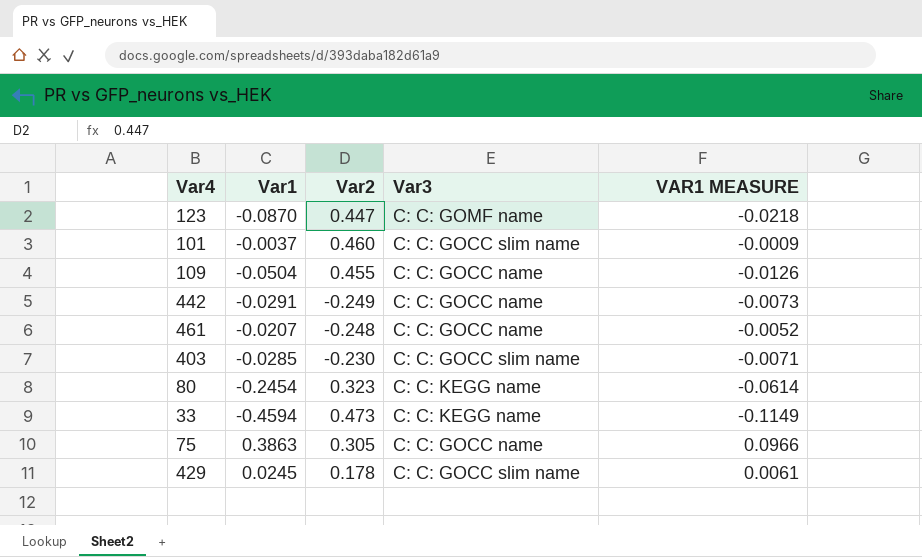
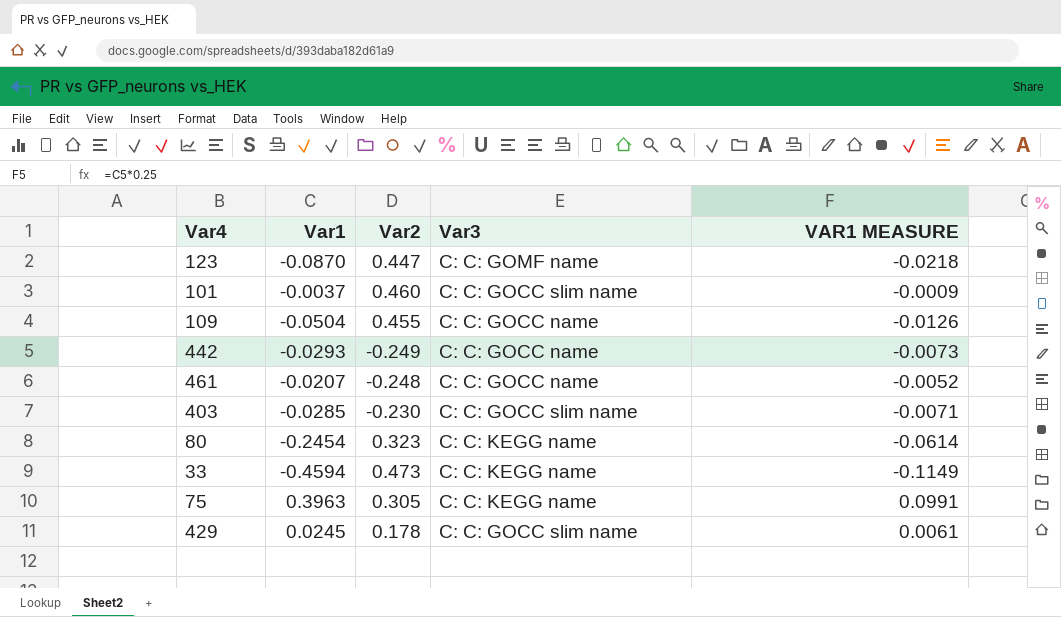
442 | Var1: -0.0291 -> -0.0293
75 | Var1: 0.3863 -> 0.3963
75 | Var3: C: C: GOCC name -> C: C: KEGG name
75 | VAR1 MEASURE: 0.0966 -> 0.0991

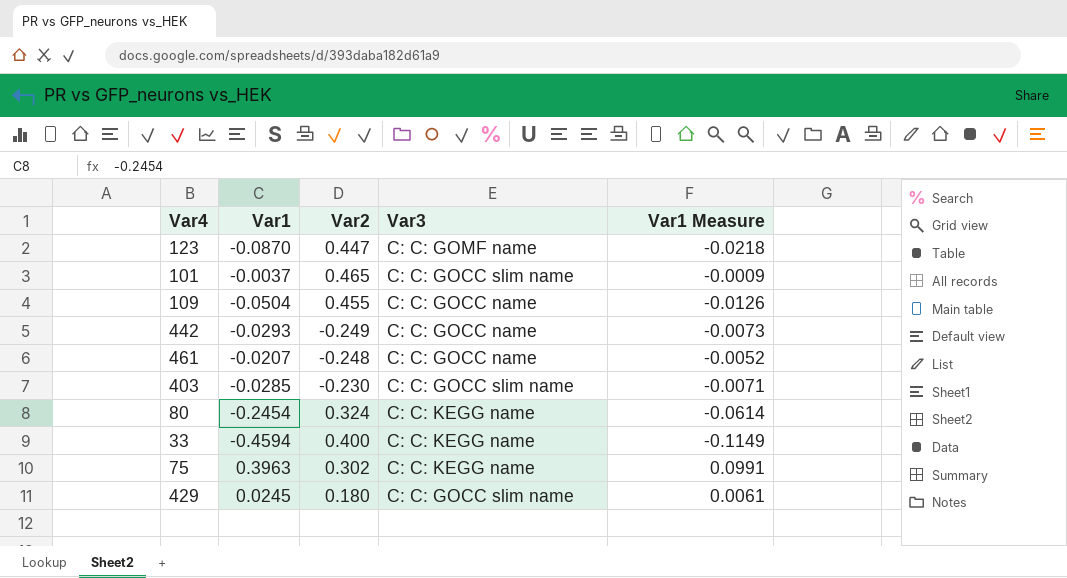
column name: VAR1 MEASURE -> Var1 Measure
101 | Var2: 0.460 -> 0.465
80 | Var2: 0.323 -> 0.324
33 | Var2: 0.473 -> 0.400
75 | Var2: 0.305 -> 0.302
429 | Var2: 0.178 -> 0.180

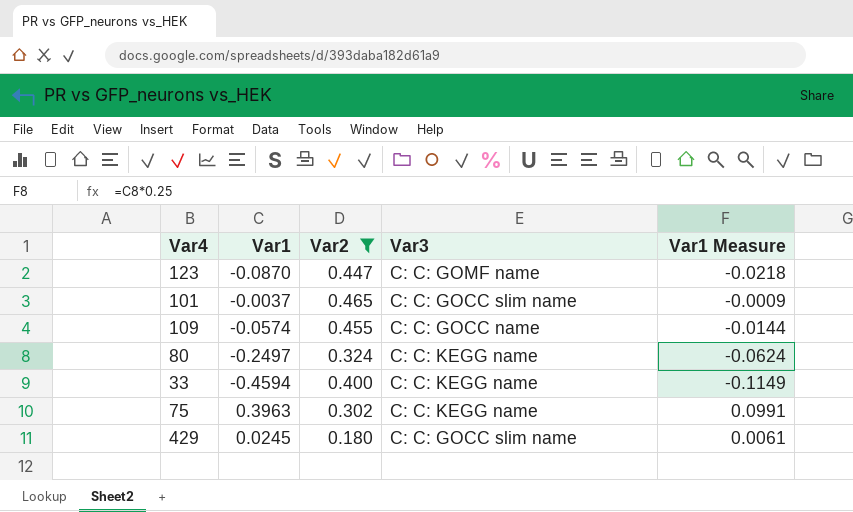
filter: none -> Var2 >= 0.180
109 | Var1: -0.0504 -> -0.0574
109 | Var1 Measure: -0.0126 -> -0.0144
80 | Var1: -0.2454 -> -0.2497
80 | Var1 Measure: -0.0614 -> -0.0624

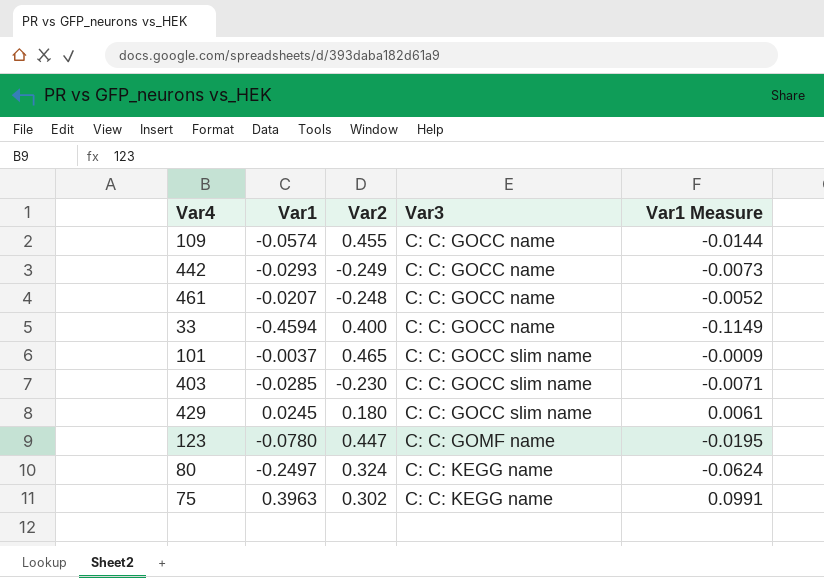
filter: Var2 >= 0.180 -> none
row order: none -> Var3 ascending
33 | Var3: C: C: KEGG name -> C: C: GOCC name
123 | Var1: -0.0870 -> -0.0780
123 | Var1 Measure: -0.0218 -> -0.0195

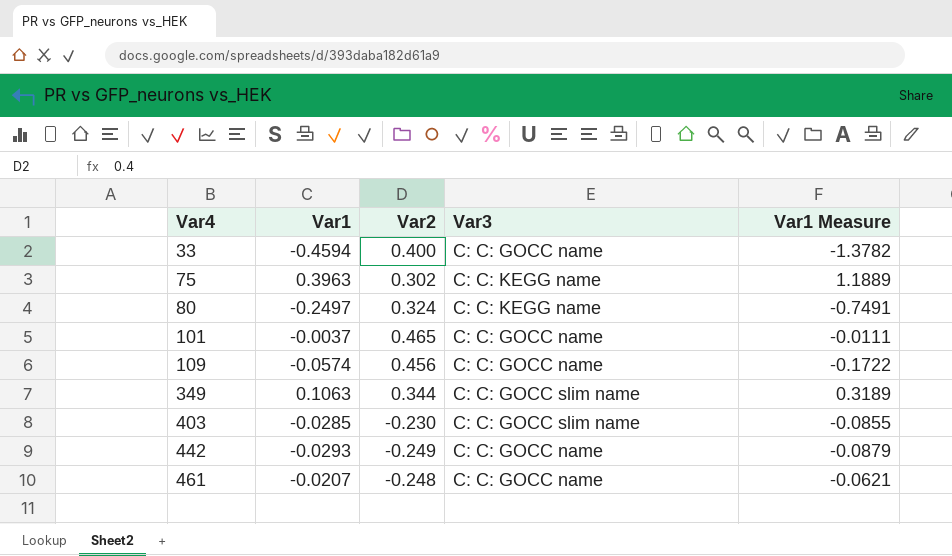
row order: Var3 ascending -> Var4 ascending
column Var1 Measure | formula: [Var1] * 0.25 -> [Var1] * 3
row 429: 0.0245 | 0.180 | C: C: GOCC slim name | 0.0061 -> none
row 123: -0.0780 | 0.447 | C: C: GOMF name | -0.0195 -> none
101 | Var3: C: C: GOCC slim name -> C: C: GOCC name
109 | Var2: 0.455 -> 0.456
row 349: none -> 0.1063 | 0.344 | C: C: GOCC slim name | 0.3189

